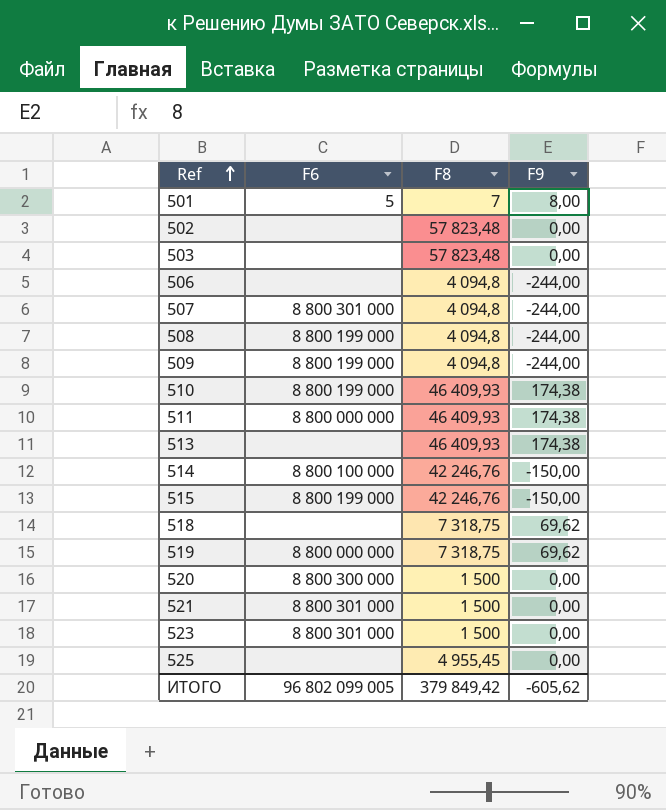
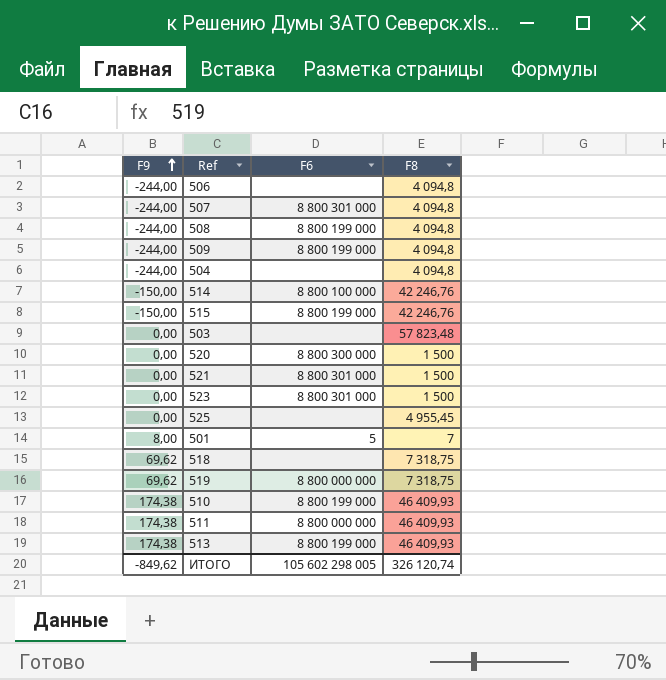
row order: Ref ascending -> F9 ascending
column F9 | position: 4 -> 1
row 502: none | 57 823,48 | 0,00 -> none
row 504: none -> -244,00 | none | 4 094,8
513 | F6: none -> 8 800 199 000
ИТОГО | F9: -605,62 -> -849,62
ИТОГО | F6: 96 802 099 005 -> 105 602 298 005
ИТОГО | F8: 379 849,42 -> 326 120,74

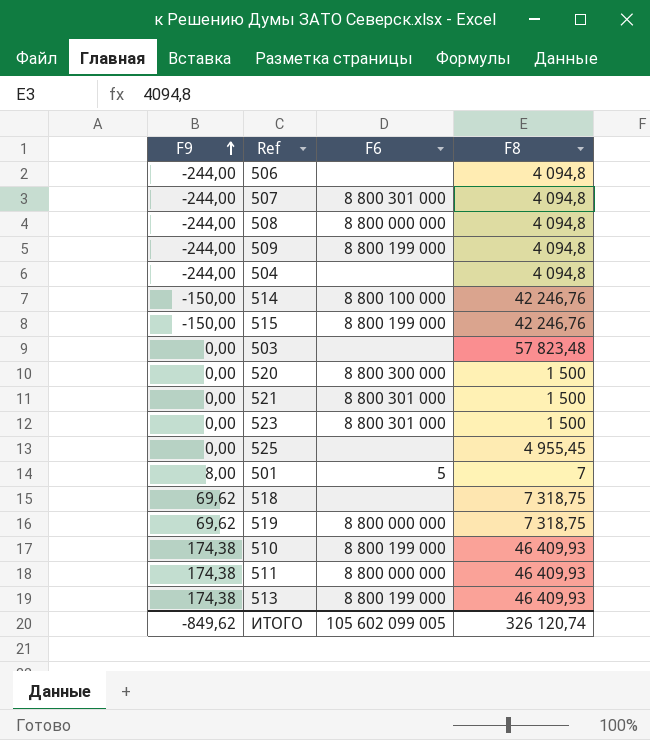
508 | F6: 8 800 199 000 -> 8 800 000 000
ИТОГО | F6: 105 602 298 005 -> 105 602 099 005

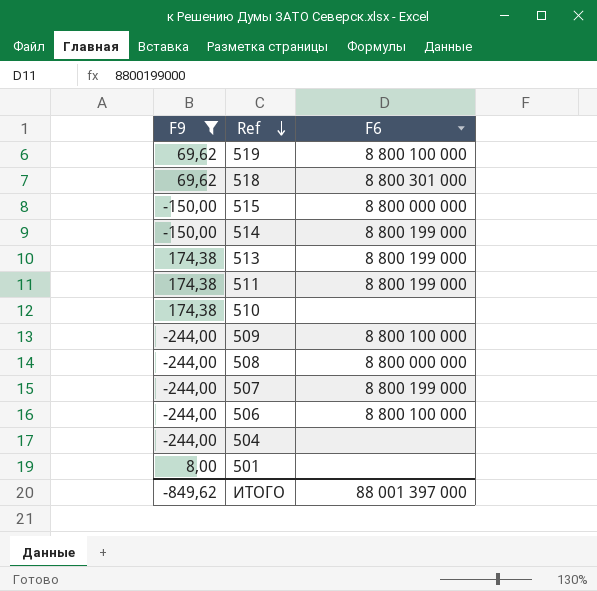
filter: none -> F9 != 0,00
row order: F9 ascending -> Ref descending
column F8 | position: 4 -> none
519 | F6: 8 800 000 000 -> 8 800 100 000
518 | F6: none -> 8 800 301 000
515 | F6: 8 800 199 000 -> 8 800 000 000
514 | F6: 8 800 100 000 -> 8 800 199 000
511 | F6: 8 800 000 000 -> 8 800 199 000
510 | F6: 8 800 199 000 -> none
509 | F6: 8 800 199 000 -> 8 800 100 000
507 | F6: 8 800 301 000 -> 8 800 199 000
506 | F6: none -> 8 800 100 000
501 | F6: 5 -> none
ИТОГО | F6: 105 602 099 005 -> 88 001 397 000

